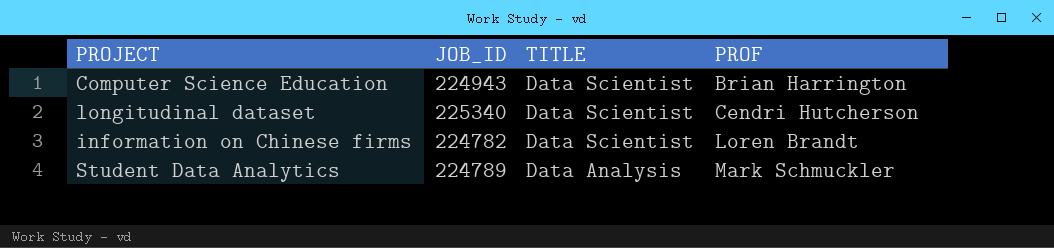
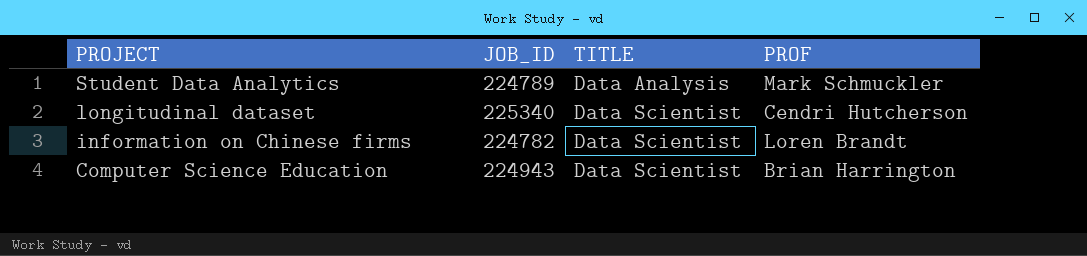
row order: TITLE descending -> PROJECT descending

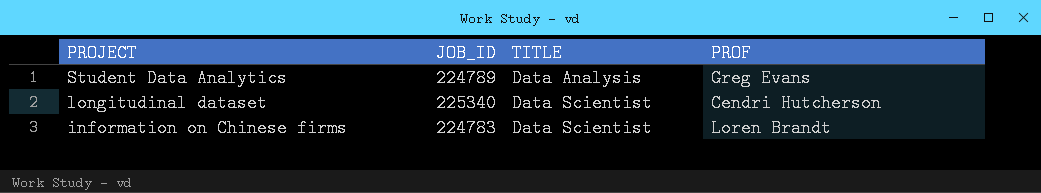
row Computer Science Education: 224943 | Data Scientist | Brian Harrington -> none
Student Data Analytics | PROF: Mark Schmuckler -> Greg Evans
information on Chinese firms | JOB_ID: 224782 -> 224783

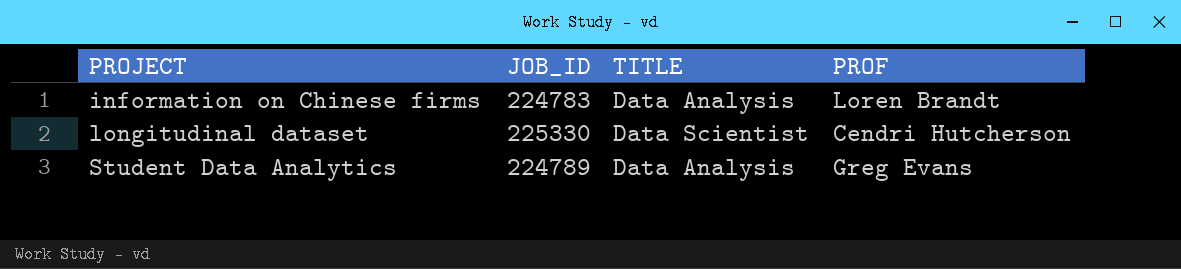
row order: PROJECT descending -> PROJECT ascending
information on Chinese firms | TITLE: Data Scientist -> Data Analysis
longitudinal dataset | JOB_ID: 225340 -> 225330

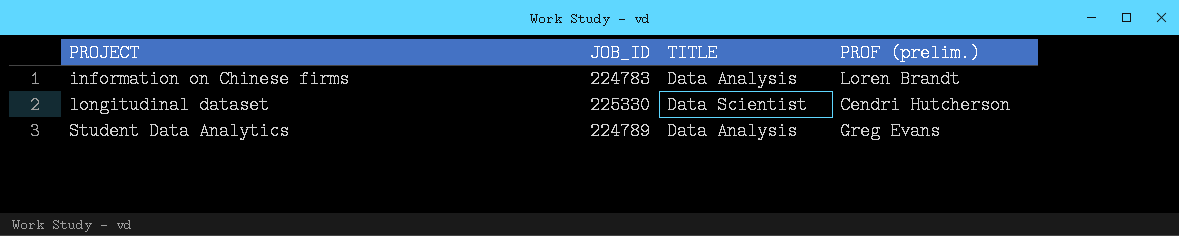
column name: PROF -> PROF (prelim.)

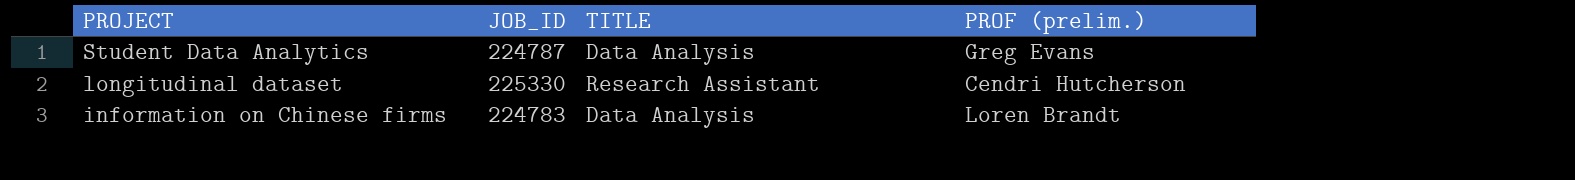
row order: PROJECT ascending -> PROJECT descending
Student Data Analytics | JOB_ID: 224789 -> 224787
longitudinal dataset | TITLE: Data Scientist -> Research Assistant

